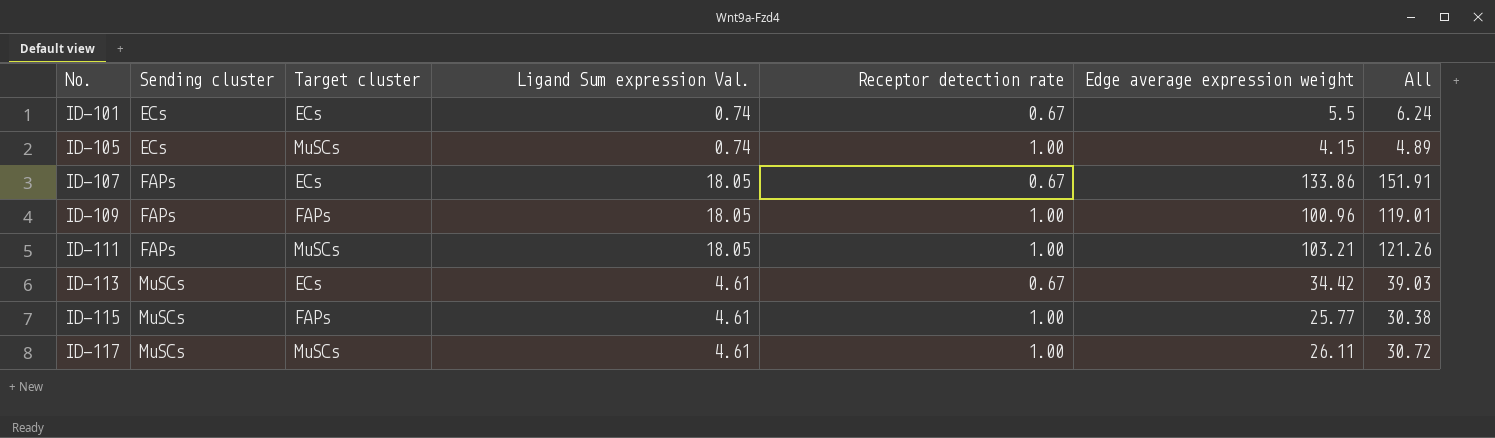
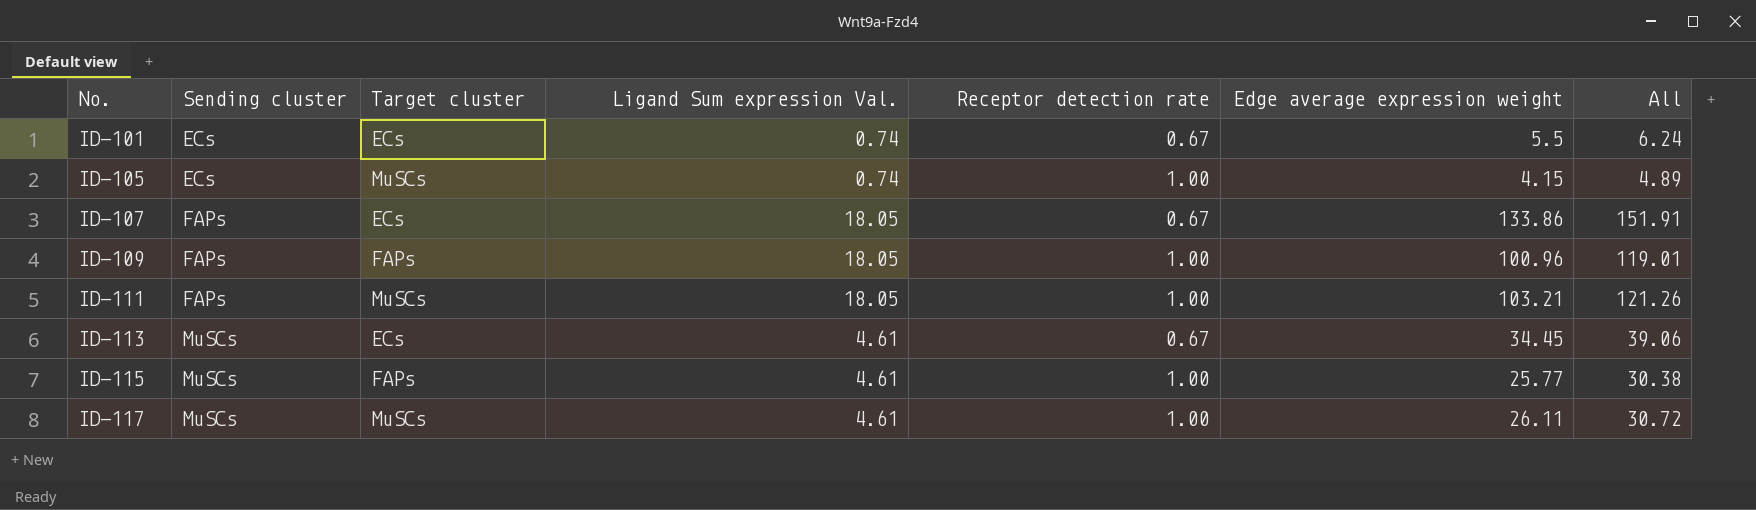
ID-113 | Edge average expression weight: 34.42 -> 34.45
ID-113 | All: 39.03 -> 39.06

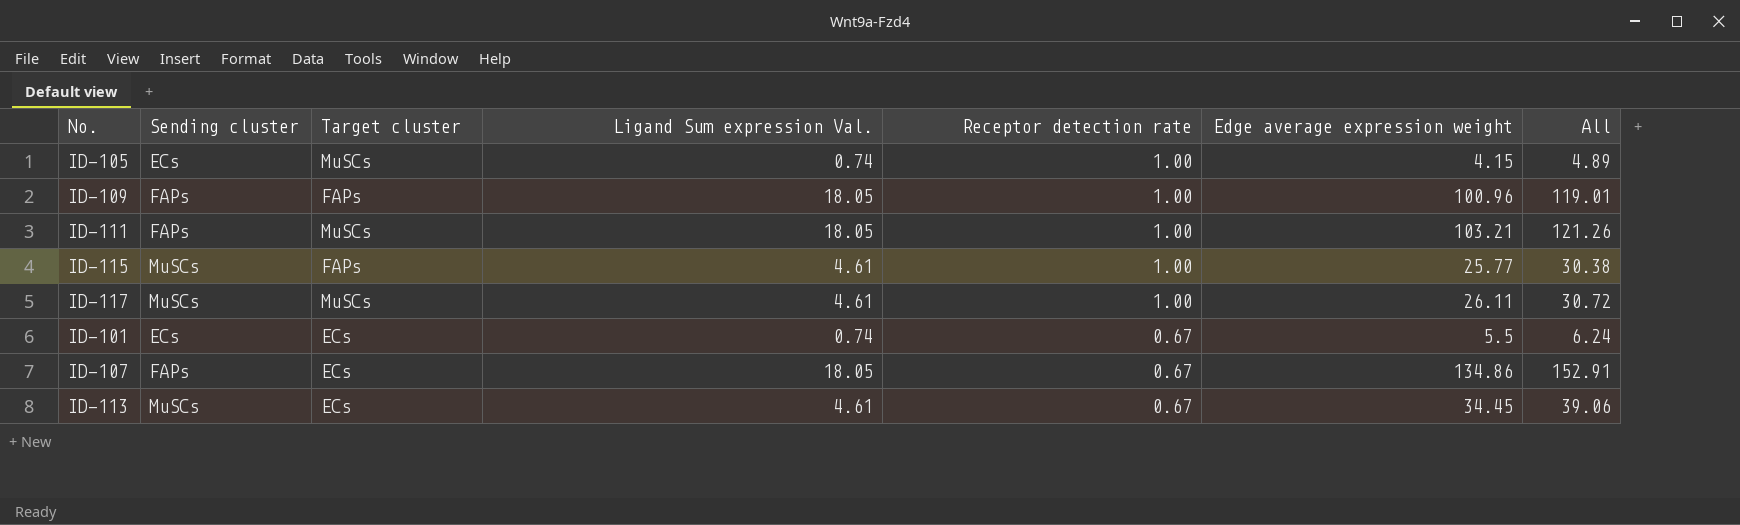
row order: No. ascending -> Receptor detection rate descending
ID-107 | Edge average expression weight: 133.86 -> 134.86
ID-107 | All: 151.91 -> 152.91

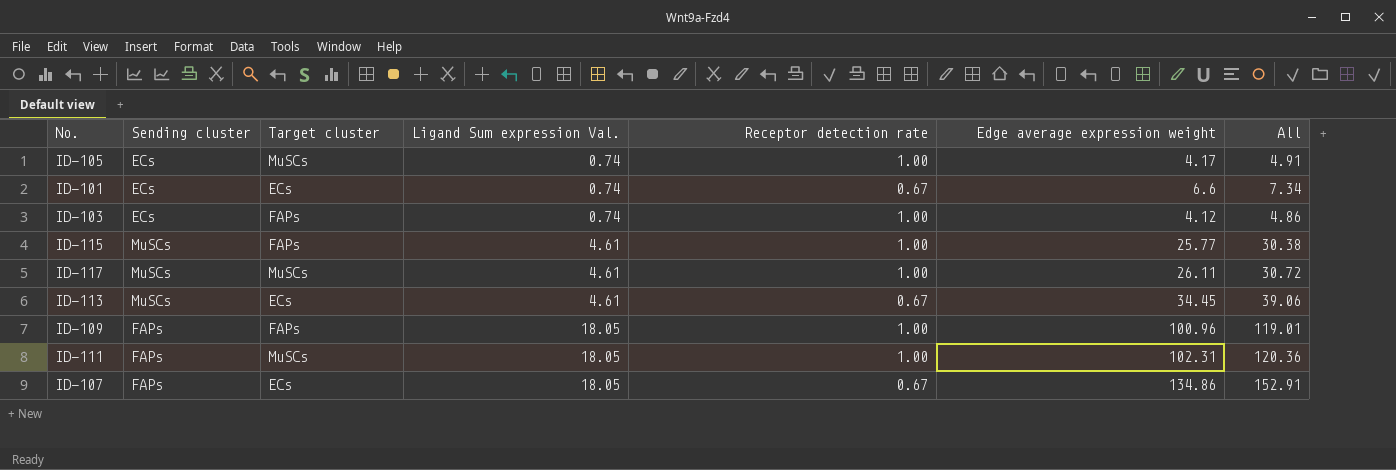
row order: Receptor detection rate descending -> Ligand Sum expression Val. ascending
ID-105 | Edge average expression weight: 4.15 -> 4.17
ID-105 | All: 4.89 -> 4.91
ID-101 | Edge average expression weight: 5.5 -> 6.6
ID-101 | All: 6.24 -> 7.34
row ID-103: none -> ECs | FAPs | 0.74 | 1.00 | 4.12 | 4.86
ID-111 | Edge average expression weight: 103.21 -> 102.31
ID-111 | All: 121.26 -> 120.36

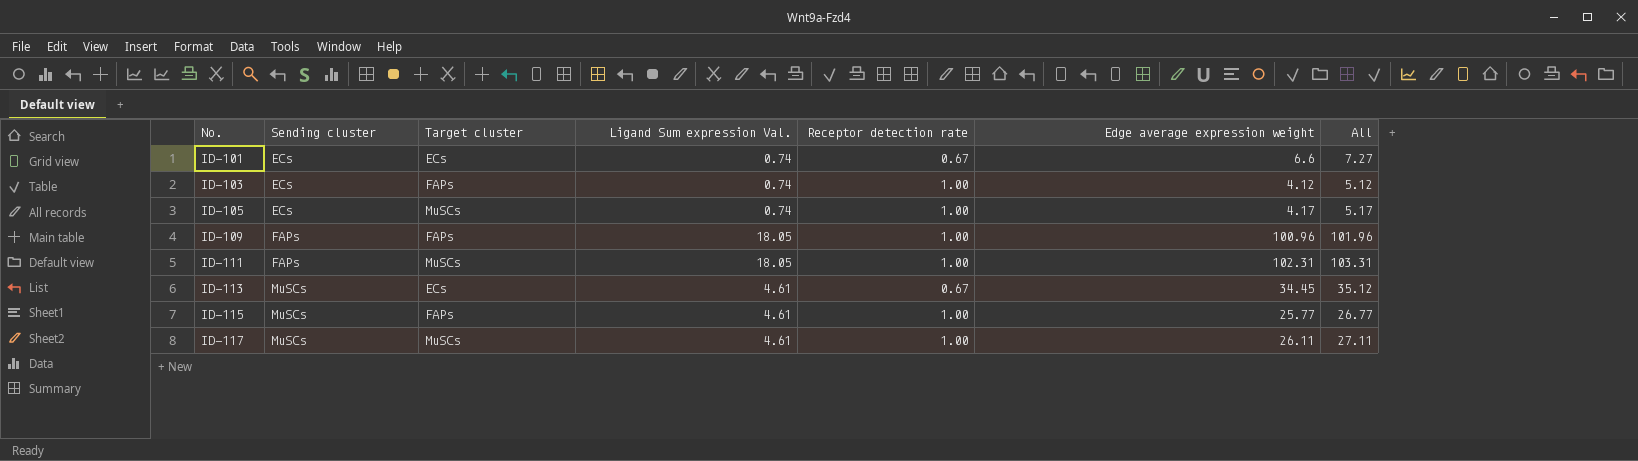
row order: Ligand Sum expression Val. ascending -> No. ascending
column All | formula: [Ligand Sum expression Val.] + [Edge average expression weight] -> [Receptor detection rate] + [Edge average expression weight]
row ID-107: FAPs | ECs | 18.05 | 0.67 | 134.86 | 152.91 -> none

